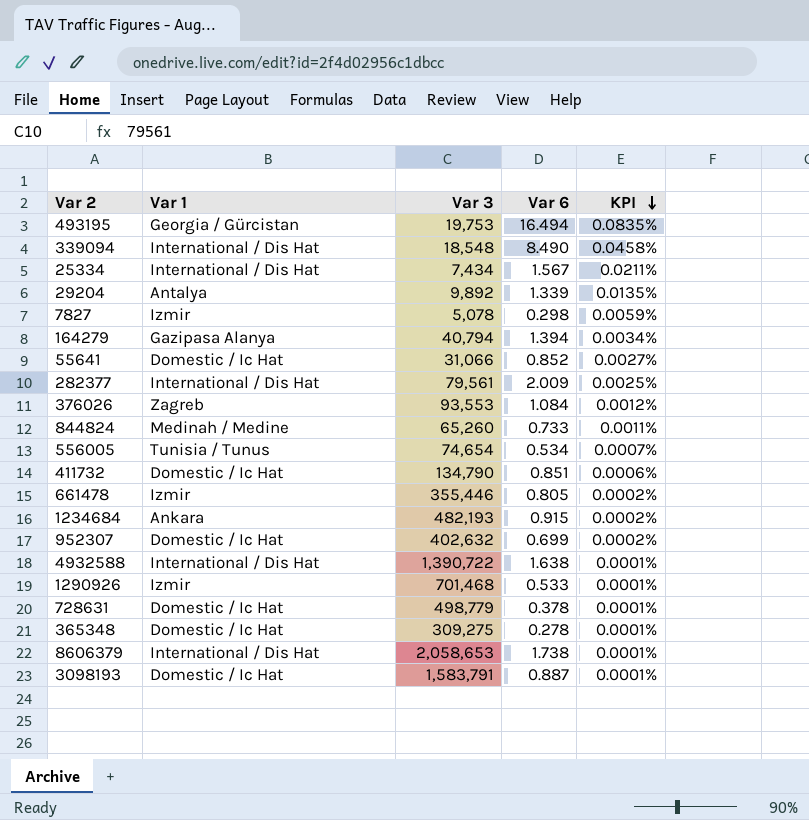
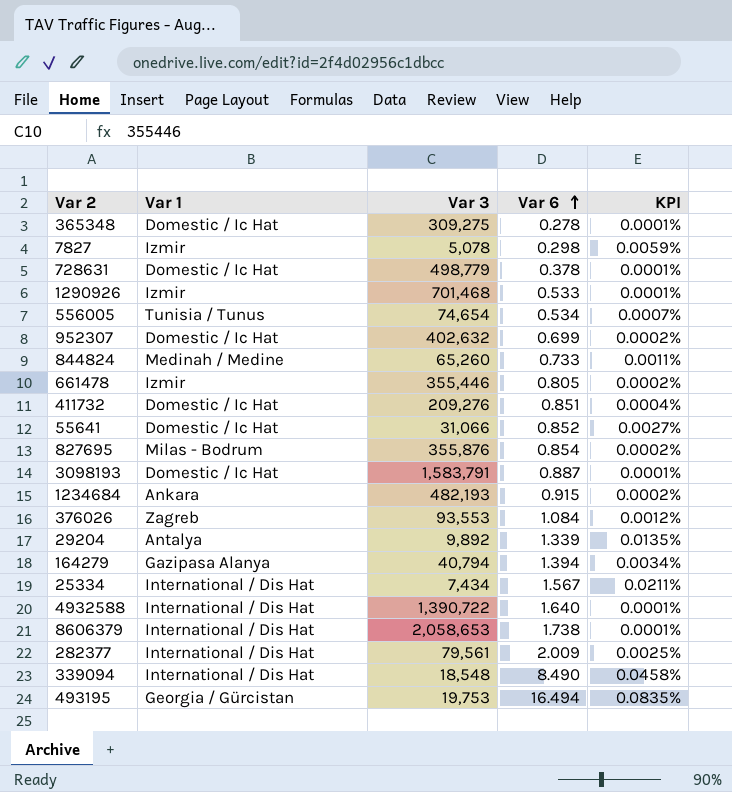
row order: KPI descending -> Var 6 ascending
411732 | Var 3: 134,790 -> 209,276
411732 | KPI: 0.0006% -> 0.0004%
row 827695: none -> Milas - Bodrum | 355,876 | 0.854 | 0.0002%
4932588 | Var 6: 1.638 -> 1.640

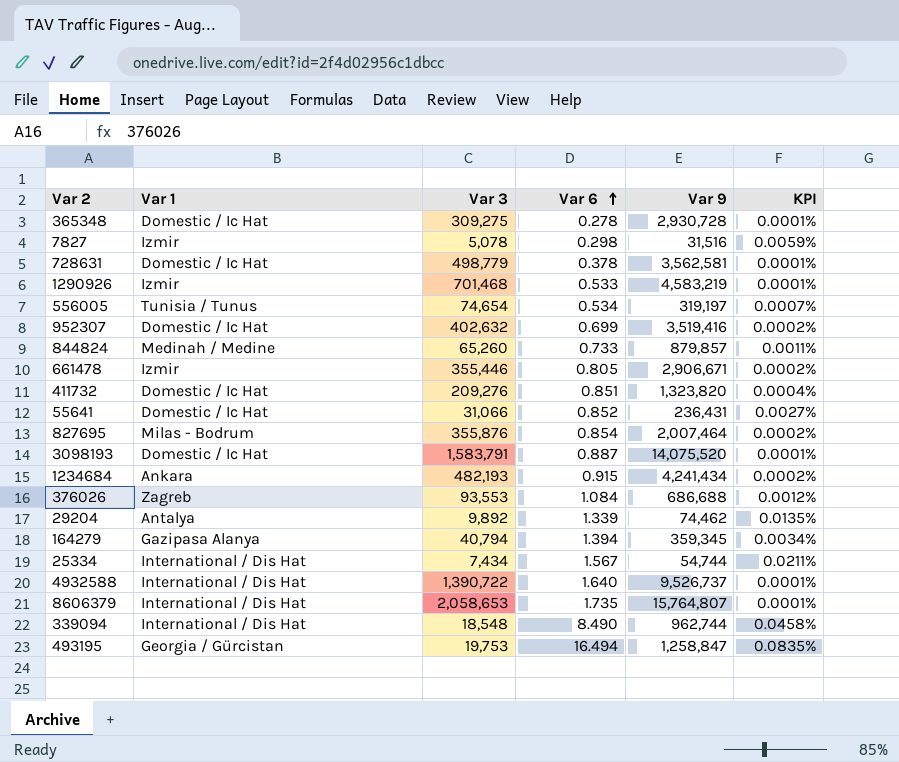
column Var 9 | position: none -> 5
row 282377: International / Dis Hat | 79,561 | 2.009 | 0.0025% -> none
8606379 | Var 6: 1.738 -> 1.735

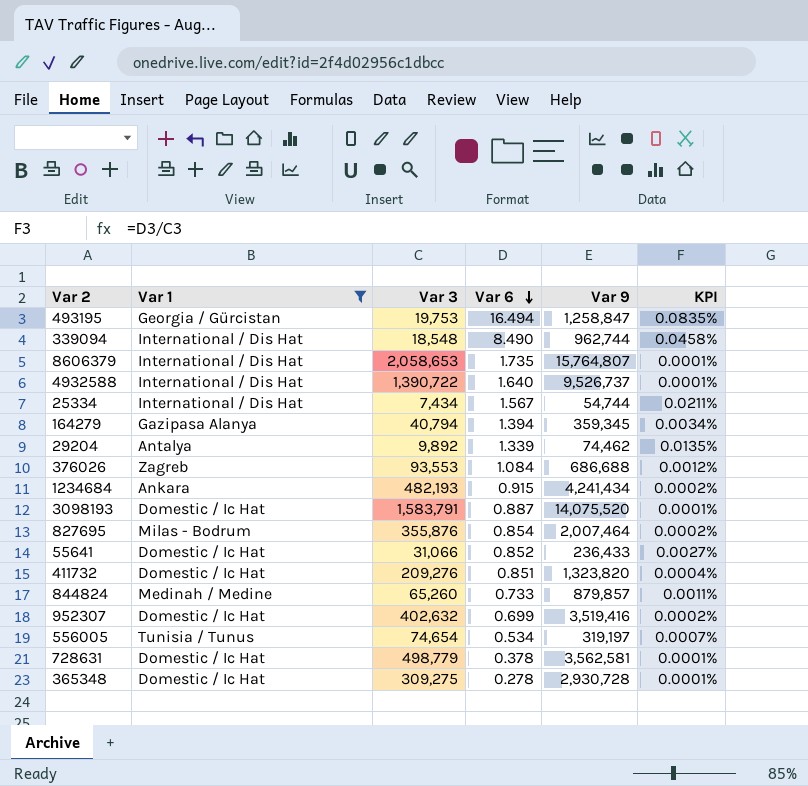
filter: none -> Var 1 != Izmir
row order: Var 6 ascending -> Var 6 descending
55641 | Var 9: 236,431 -> 236,433

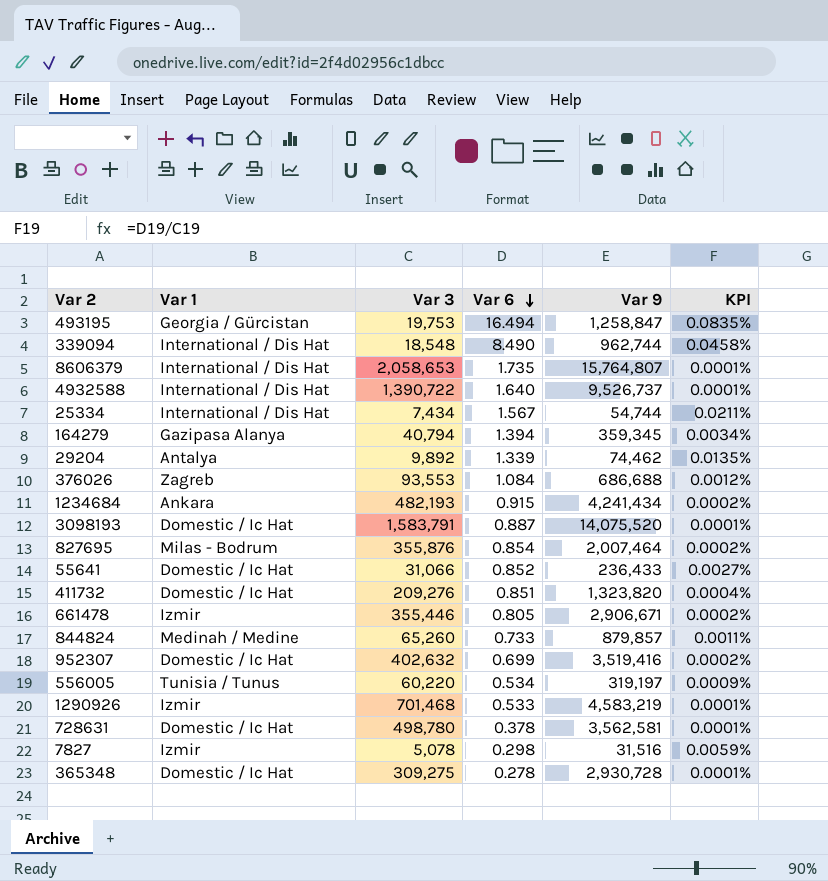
filter: Var 1 != Izmir -> none
556005 | Var 3: 74,654 -> 60,220
556005 | KPI: 0.0007% -> 0.0009%
728631 | Var 3: 498,779 -> 498,780

